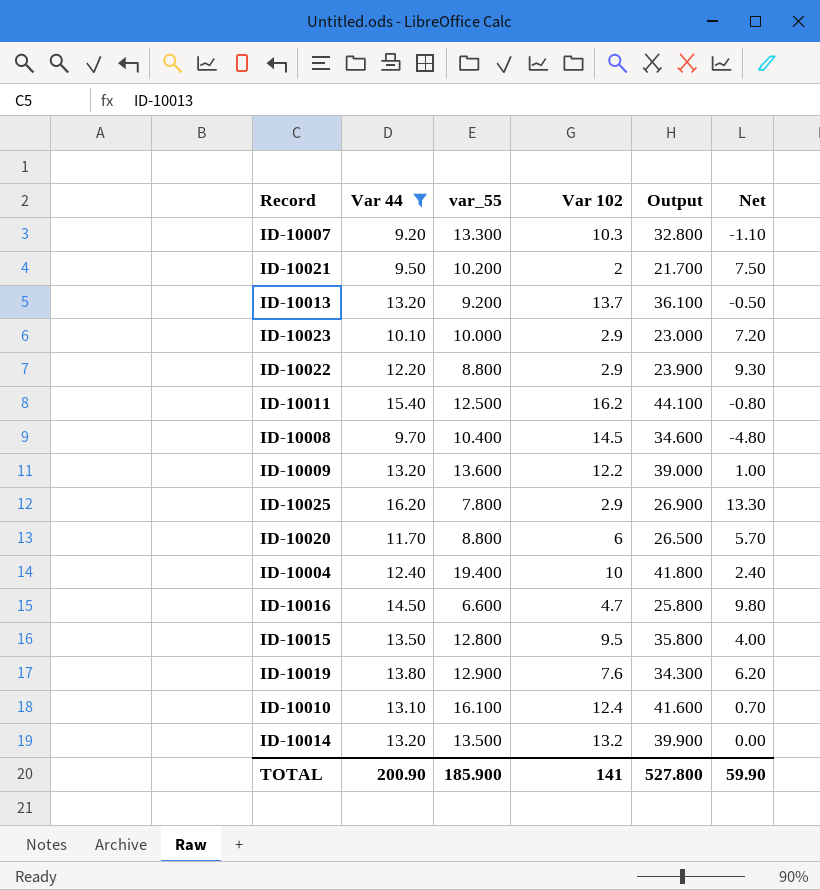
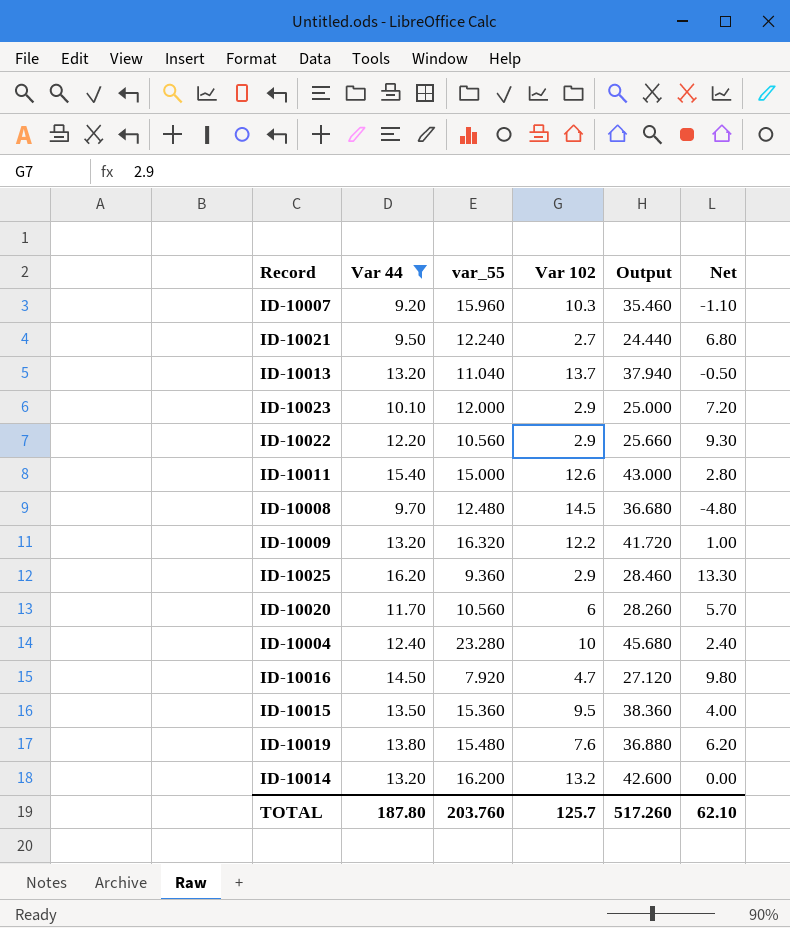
row ID-10010: 13.10 | 16.100 | 12.4 | 41.600 | 0.70 -> none
ID-10007 | var_55: 13.300 -> 15.960
ID-10007 | Output: 32.800 -> 35.460
ID-10021 | var_55: 10.200 -> 12.240
ID-10021 | Var 102: 2 -> 2.7
ID-10021 | Output: 21.700 -> 24.440
ID-10021 | Net: 7.50 -> 6.80
ID-10013 | var_55: 9.200 -> 11.040
ID-10013 | Output: 36.100 -> 37.940
ID-10023 | var_55: 10.000 -> 12.000
ID-10023 | Output: 23.000 -> 25.000
ID-10022 | var_55: 8.800 -> 10.560
ID-10022 | Output: 23.900 -> 25.660
ID-10011 | var_55: 12.500 -> 15.000
ID-10011 | Var 102: 16.2 -> 12.6
ID-10011 | Output: 44.100 -> 43.000
ID-10011 | Net: -0.80 -> 2.80
ID-10008 | var_55: 10.400 -> 12.480
ID-10008 | Output: 34.600 -> 36.680
ID-10009 | var_55: 13.600 -> 16.320
ID-10009 | Output: 39.000 -> 41.720
ID-10025 | var_55: 7.800 -> 9.360
ID-10025 | Output: 26.900 -> 28.460
ID-10020 | var_55: 8.800 -> 10.560
ID-10020 | Output: 26.500 -> 28.260
ID-10004 | var_55: 19.400 -> 23.280
ID-10004 | Output: 41.800 -> 45.680
ID-10016 | var_55: 6.600 -> 7.920
ID-10016 | Output: 25.800 -> 27.120
ID-10015 | var_55: 12.800 -> 15.360
ID-10015 | Output: 35.800 -> 38.360
ID-10019 | var_55: 12.900 -> 15.480
ID-10019 | Output: 34.300 -> 36.880
ID-10014 | var_55: 13.500 -> 16.200
ID-10014 | Output: 39.900 -> 42.600
TOTAL | Var 44: 200.90 -> 187.80
TOTAL | var_55: 185.900 -> 203.760
TOTAL | Var 102: 141 -> 125.7
TOTAL | Output: 527.800 -> 517.260
TOTAL | Net: 59.90 -> 62.10

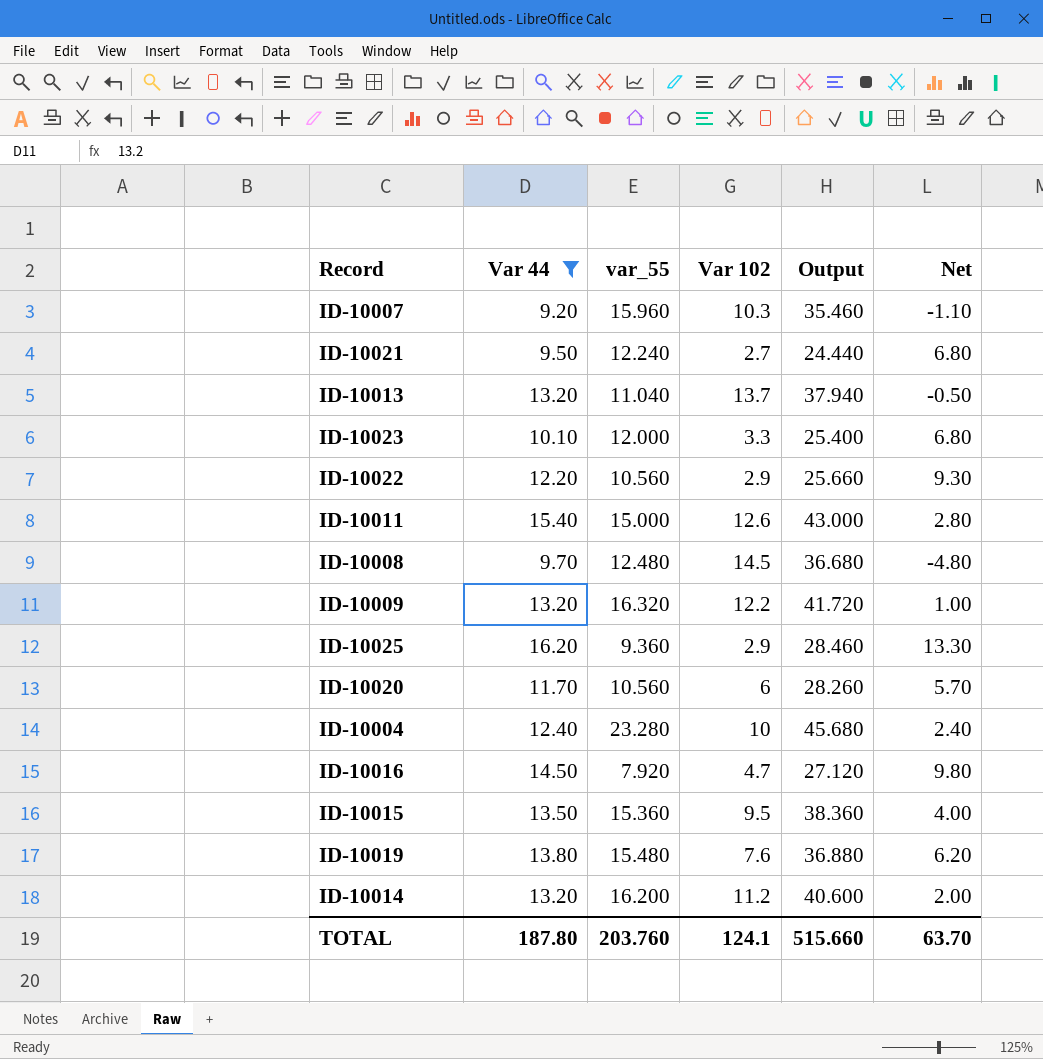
ID-10023 | Var 102: 2.9 -> 3.3
ID-10023 | Output: 25.000 -> 25.400
ID-10023 | Net: 7.20 -> 6.80
ID-10014 | Var 102: 13.2 -> 11.2
ID-10014 | Output: 42.600 -> 40.600
ID-10014 | Net: 0.00 -> 2.00
TOTAL | Var 102: 125.7 -> 124.1
TOTAL | Output: 517.260 -> 515.660
TOTAL | Net: 62.10 -> 63.70

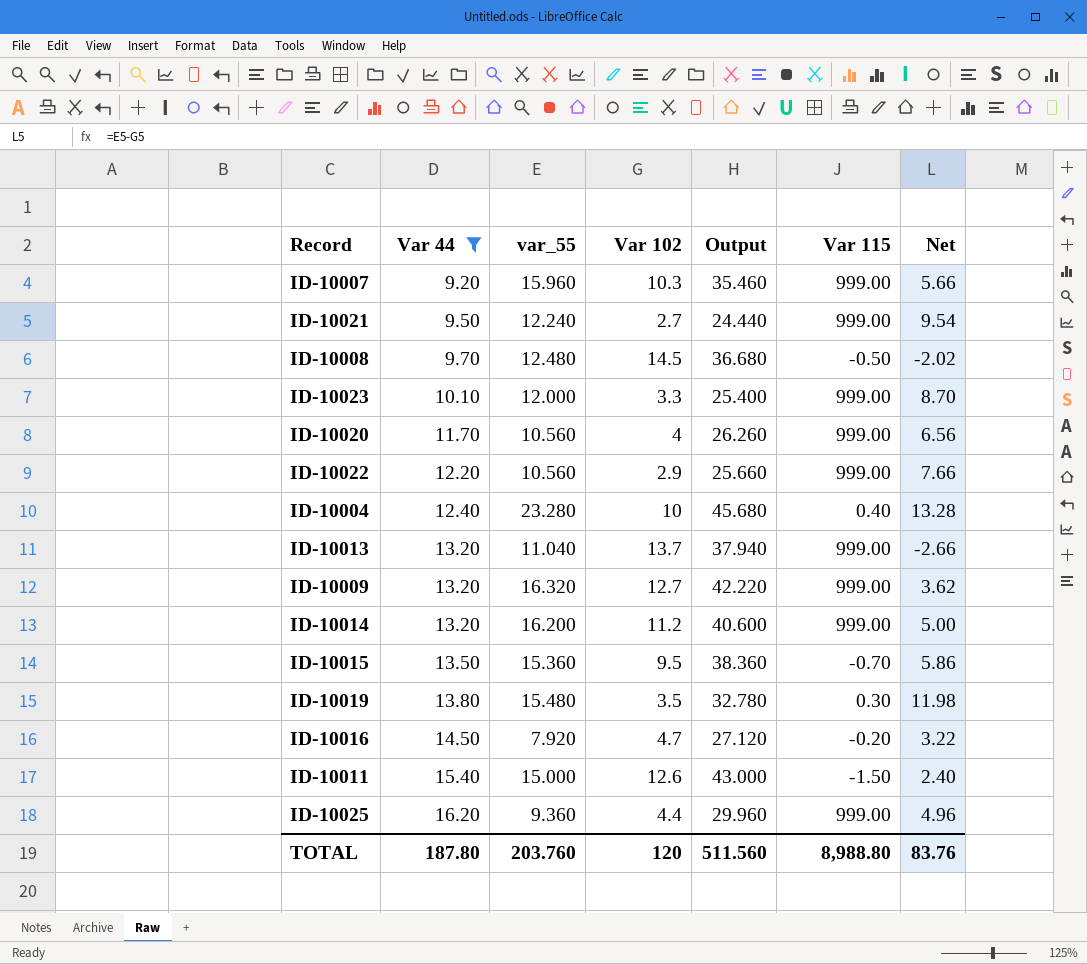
row order: none -> Var 44 ascending
column Var 115 | position: none -> 6
column Net | formula: [Var 44] - [Var 102] -> [var_55] - [Var 102]
ID-10020 | Var 102: 6 -> 4
ID-10020 | Output: 28.260 -> 26.260
ID-10009 | Var 102: 12.2 -> 12.7
ID-10009 | Output: 41.720 -> 42.220
ID-10019 | Var 102: 7.6 -> 3.5
ID-10019 | Output: 36.880 -> 32.780
ID-10025 | Var 102: 2.9 -> 4.4
ID-10025 | Output: 28.460 -> 29.960
TOTAL | Var 102: 124.1 -> 120
TOTAL | Output: 515.660 -> 511.560
TOTAL | Net: 63.70 -> 83.76

